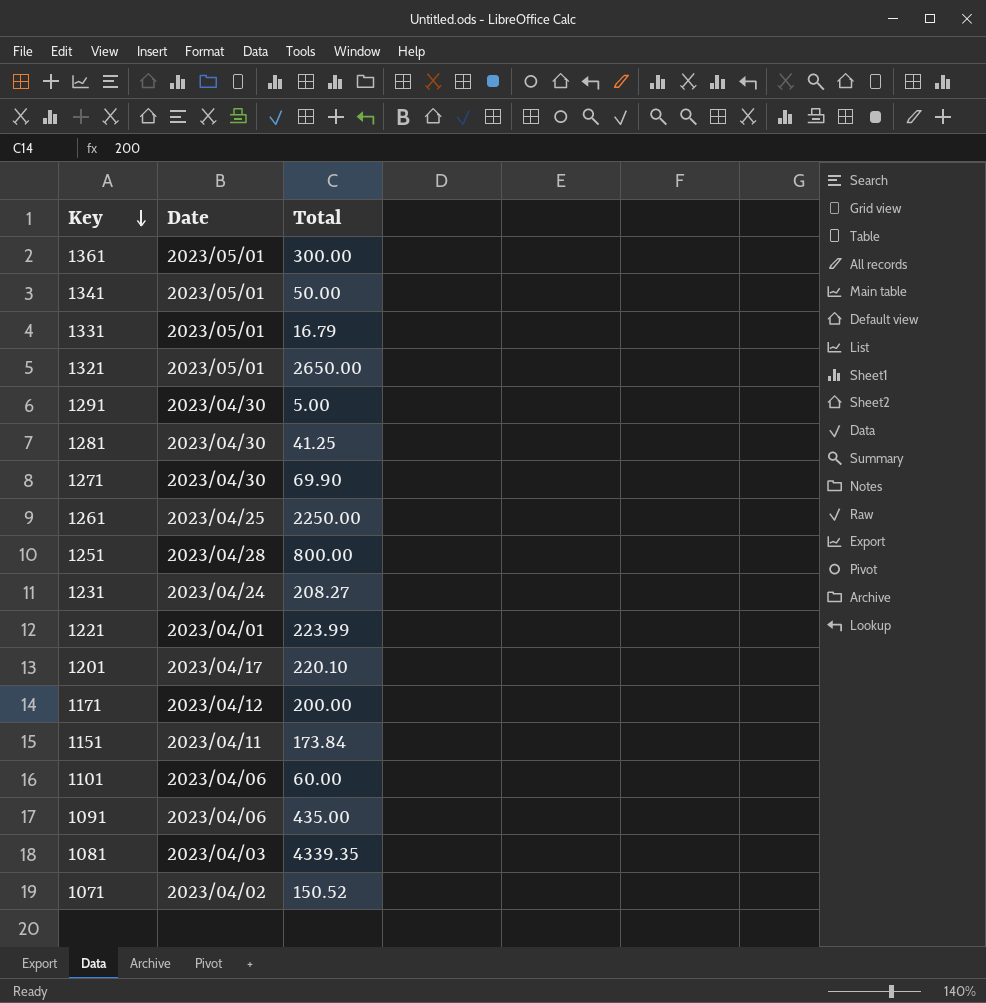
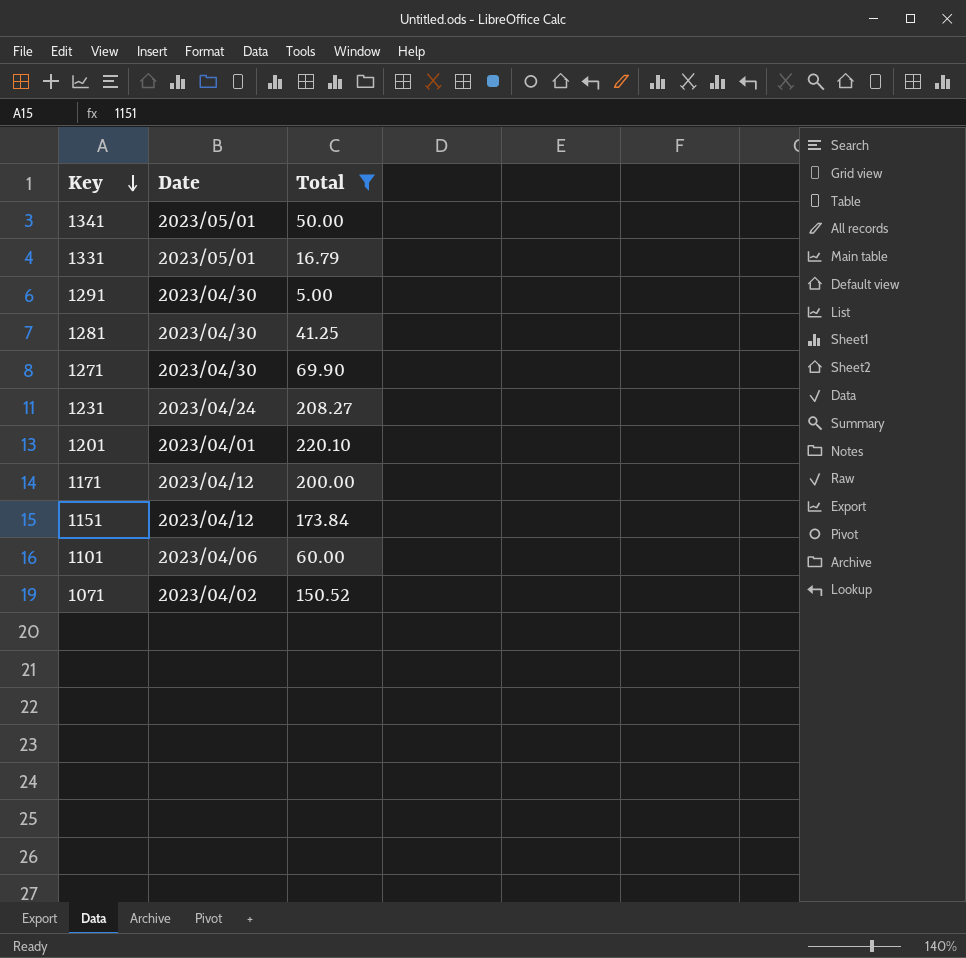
filter: none -> Total <= 220.10
1201 | Date: 2023/04/17 -> 2023/04/01
1151 | Date: 2023/04/11 -> 2023/04/12

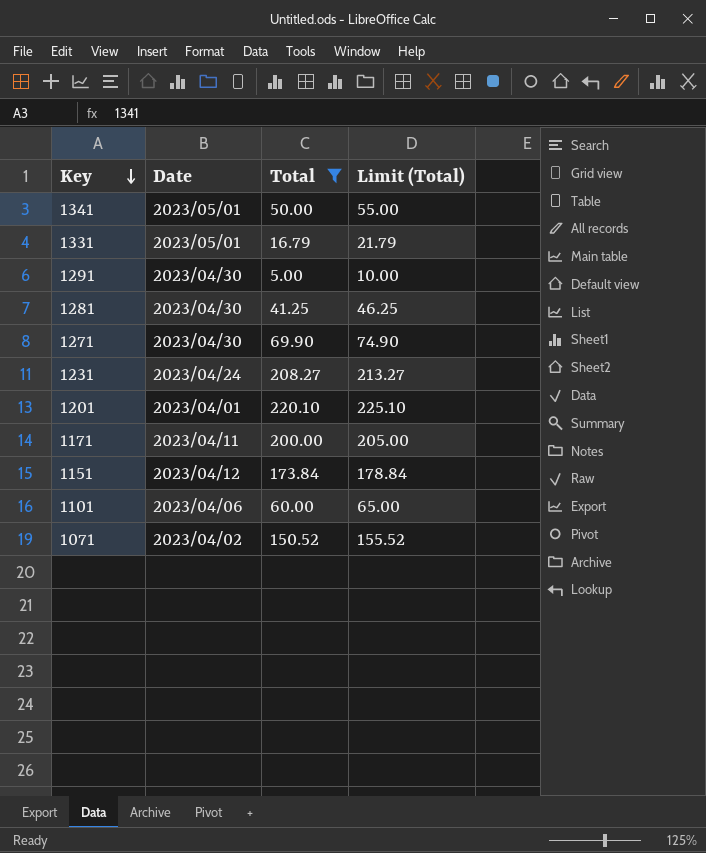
column Limit (Total) | formula: none -> [Total] + 5
1171 | Date: 2023/04/12 -> 2023/04/11

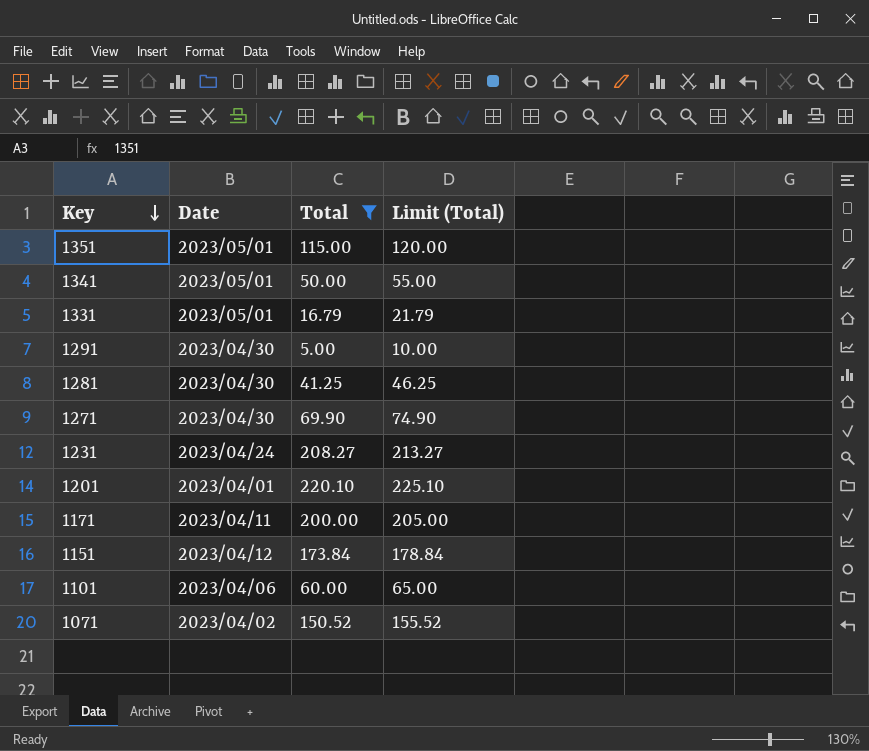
row 1351: none -> 2023/05/01 | 115.00 | 120.00

